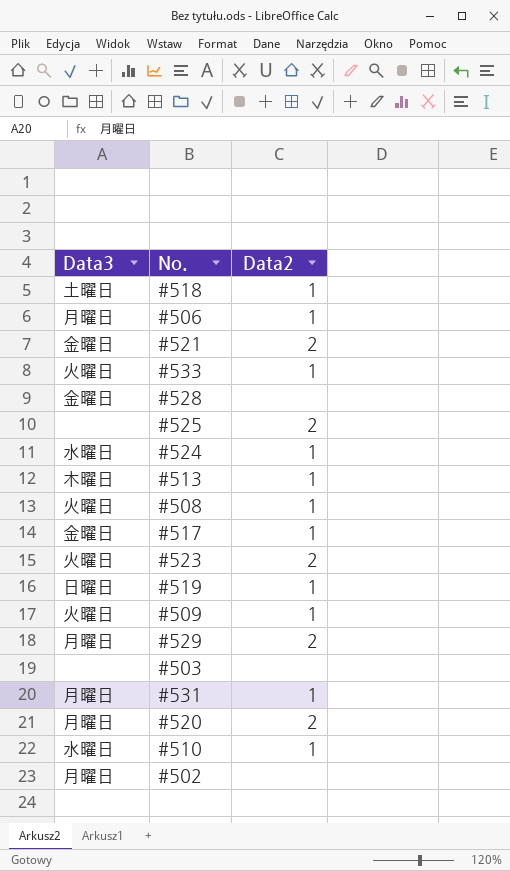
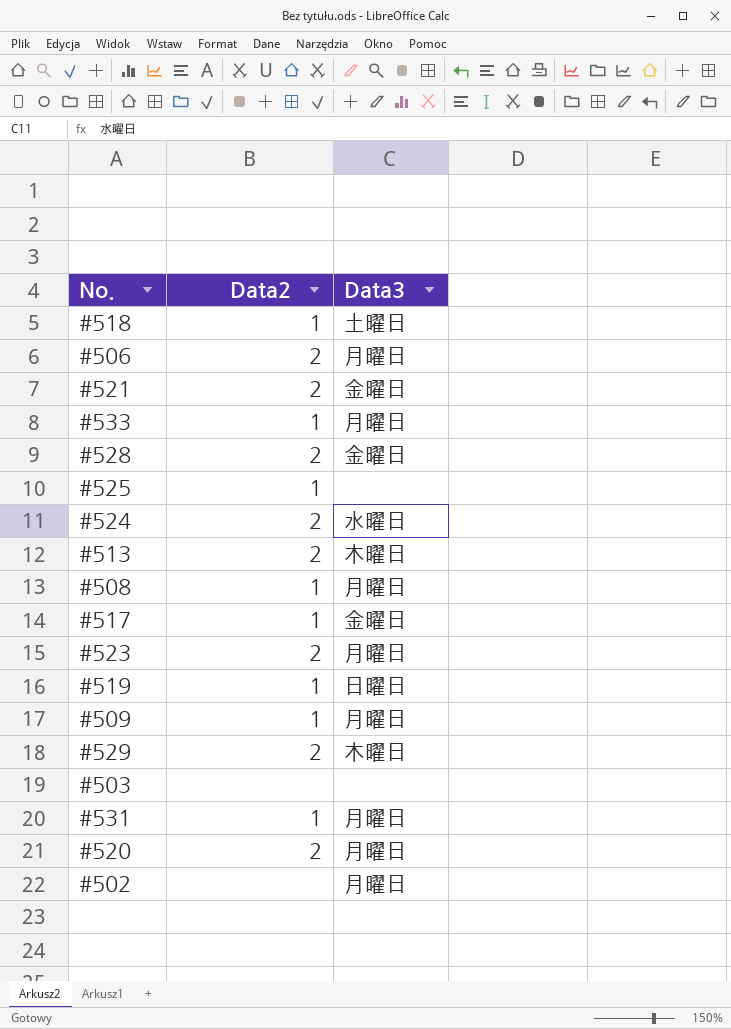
column Data3 | position: 1 -> 3
row #510: 水曜日 | 1 -> none
#506 | Data2: 1 -> 2
#533 | Data3: 火曜日 -> 月曜日
#528 | Data2: none -> 2
#525 | Data2: 2 -> 1
#524 | Data2: 1 -> 2
#513 | Data2: 1 -> 2
#508 | Data3: 火曜日 -> 月曜日
#523 | Data3: 火曜日 -> 月曜日
#509 | Data3: 火曜日 -> 月曜日
#529 | Data3: 月曜日 -> 木曜日

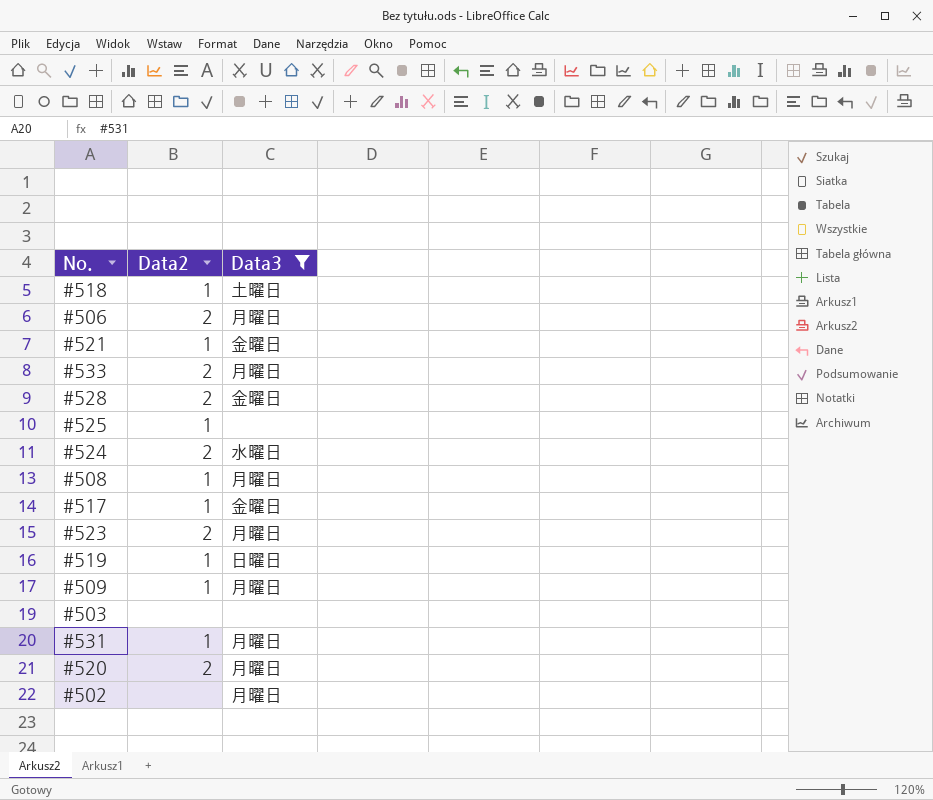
filter: none -> Data3 != 木曜日
#521 | Data2: 2 -> 1
#533 | Data2: 1 -> 2

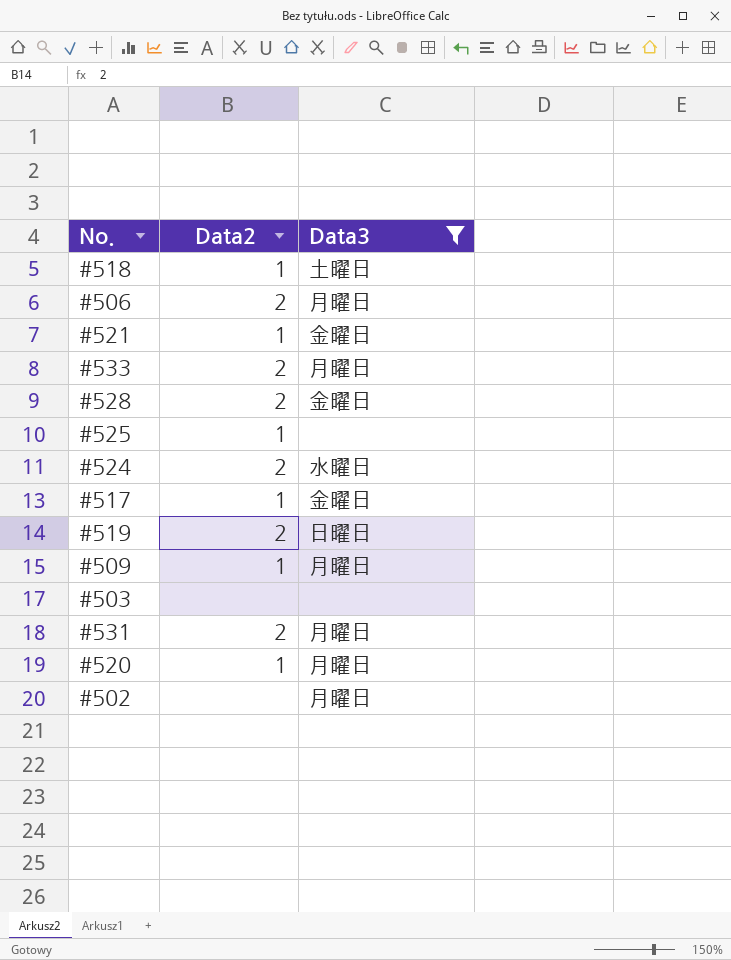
row #508: 1 | 月曜日 -> none
row #523: 2 | 月曜日 -> none
#519 | Data2: 1 -> 2
#531 | Data2: 1 -> 2
#520 | Data2: 2 -> 1

